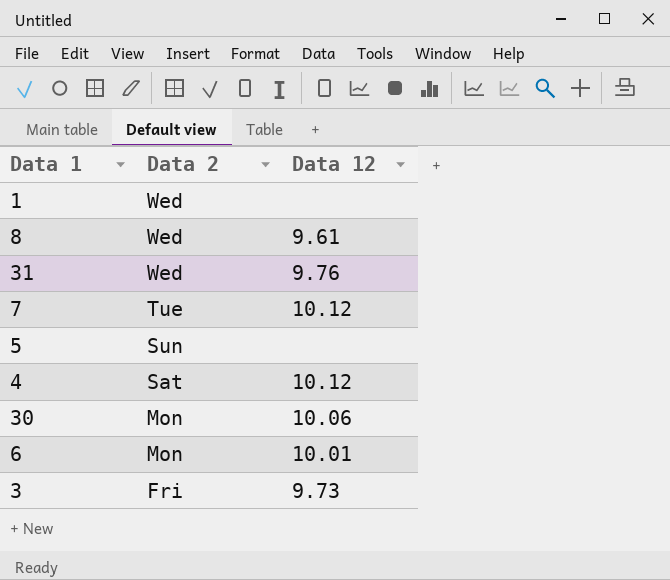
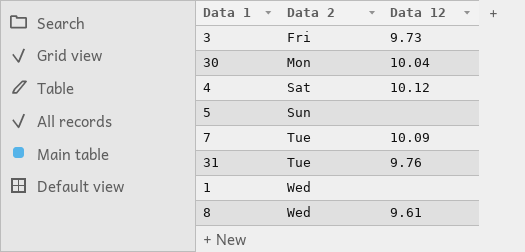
row order: Data 2 descending -> Data 2 ascending
row 6: Mon | 10.01 -> none
30 | Data 12: 10.06 -> 10.04
7 | Data 12: 10.12 -> 10.09
31 | Data 2: Wed -> Tue

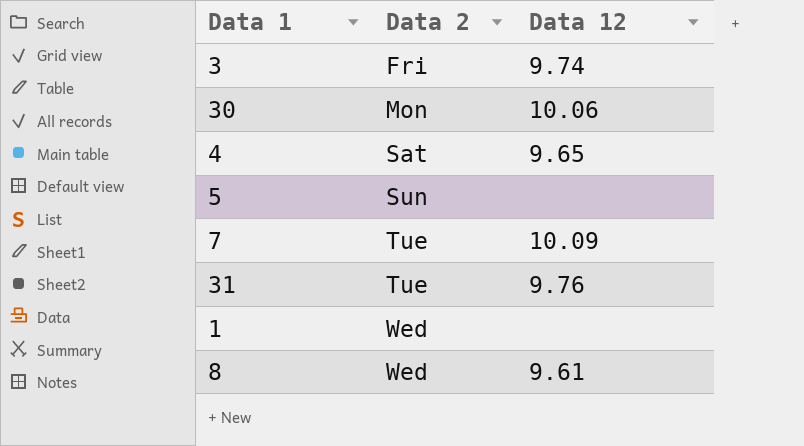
3 | Data 12: 9.73 -> 9.74
30 | Data 12: 10.04 -> 10.06
4 | Data 12: 10.12 -> 9.65

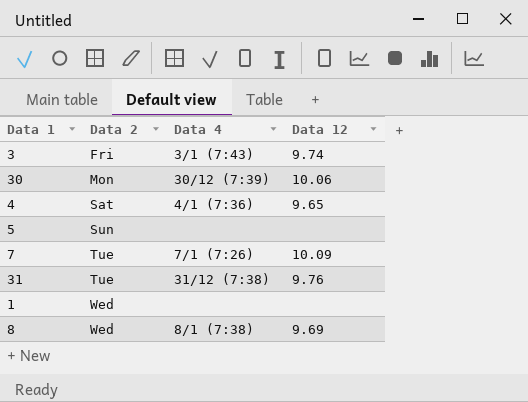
column Data 4 | position: none -> 3
8 | Data 12: 9.61 -> 9.69

